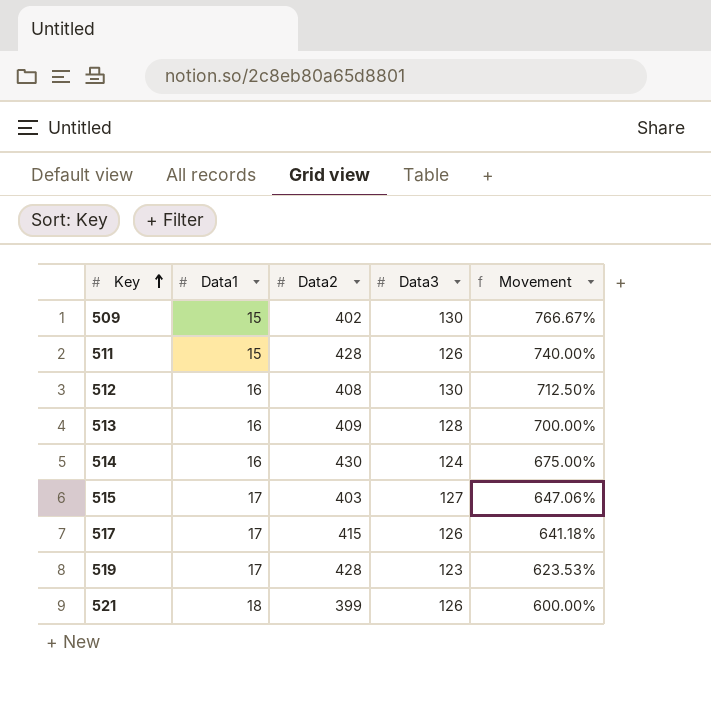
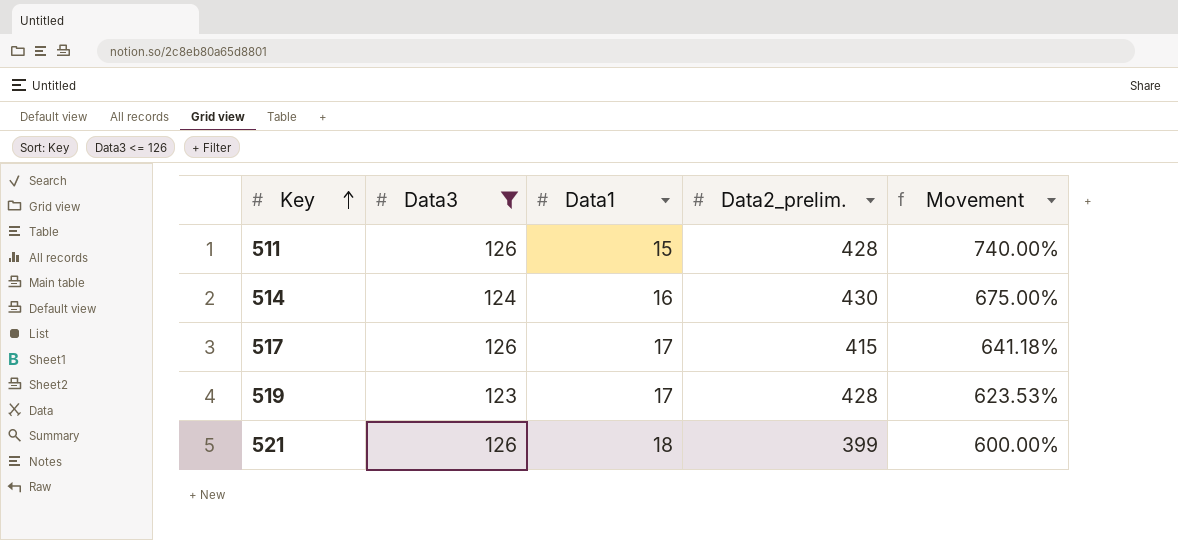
filter: none -> Data3 <= 126
column Data3 | position: 4 -> 2
column name: Data2 -> Data2_prelim.

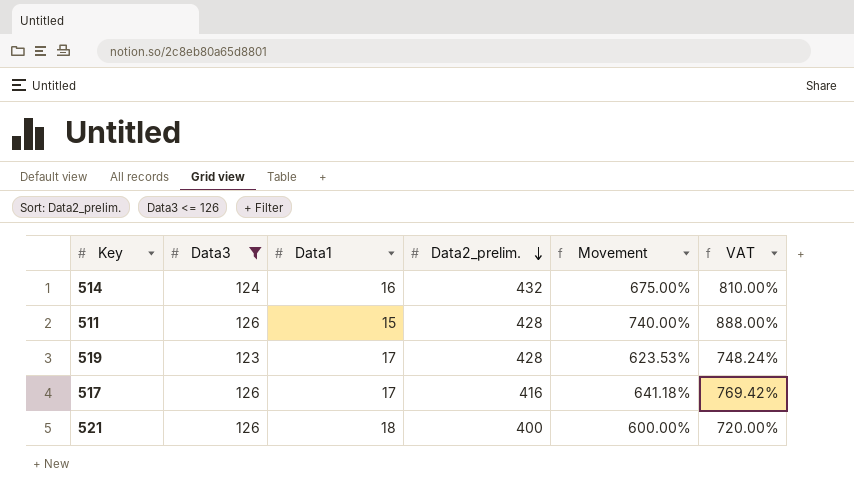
row order: Key ascending -> Data2_prelim. descending
column VAT | formula: none -> [Movement] * 1.2
514 | Data2_prelim.: 430 -> 432
517 | Data2_prelim.: 415 -> 416
521 | Data2_prelim.: 399 -> 400

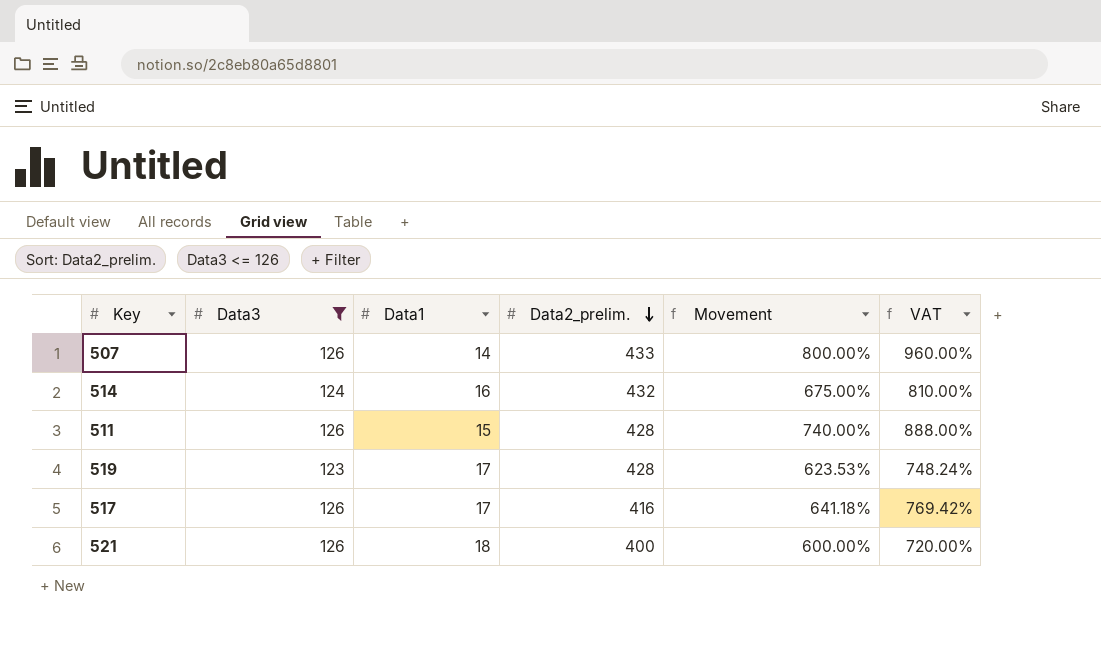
row 507: none -> 126 | 14 | 433 | 800.00% | 960.00%

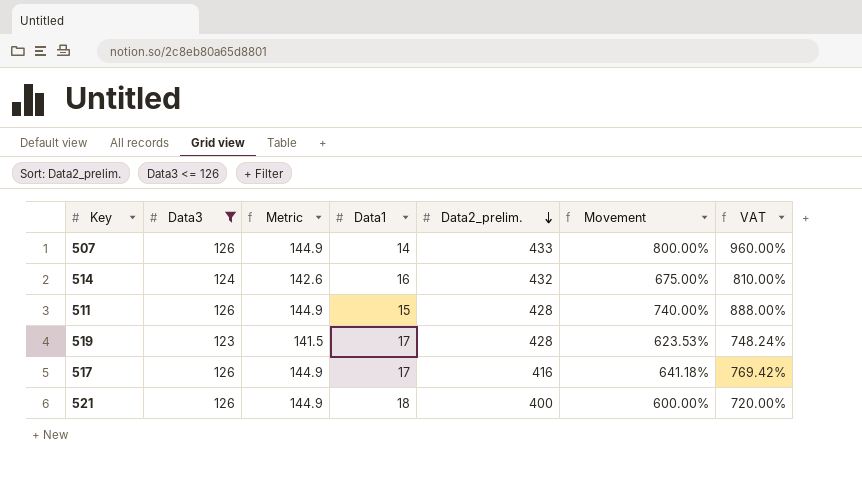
column Metric | formula: none -> [Data3] * 1.15

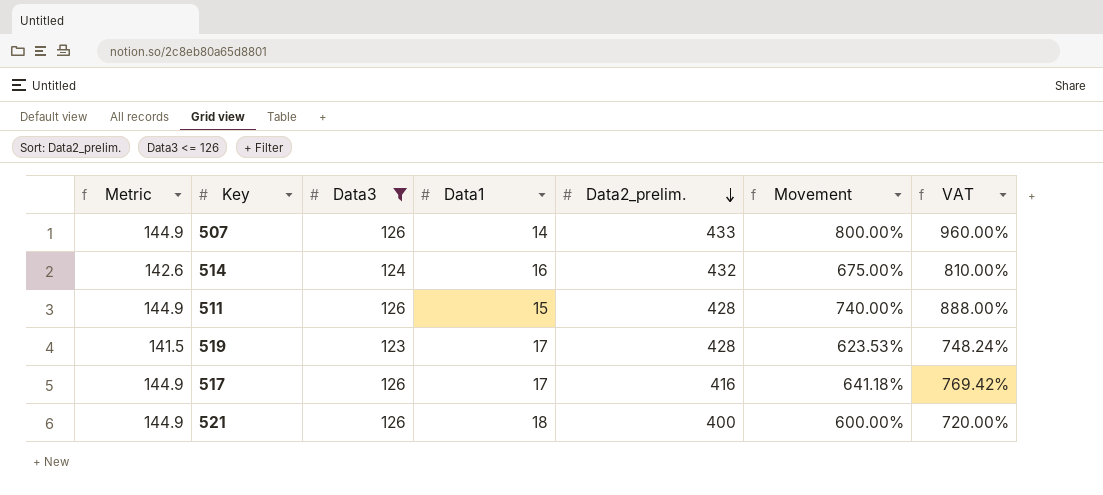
column Metric | position: 3 -> 1

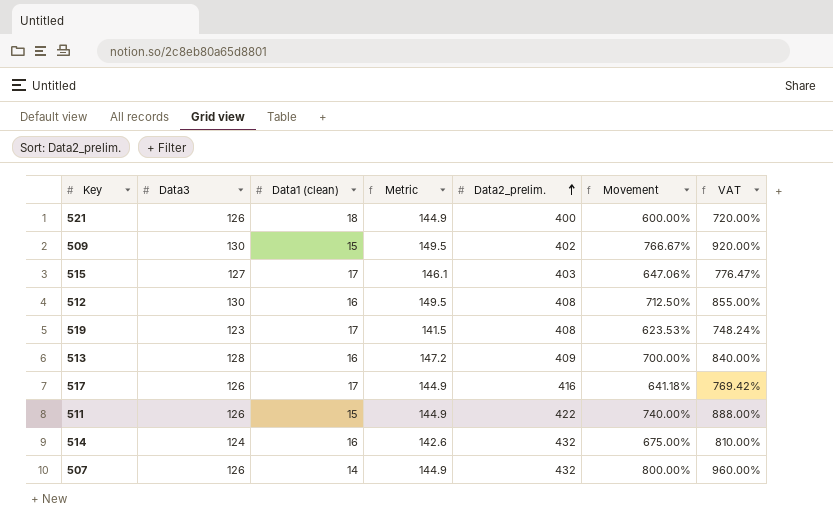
filter: Data3 <= 126 -> none
row order: Data2_prelim. descending -> Data2_prelim. ascending
column name: Data1 -> Data1 (clean)
column Metric | position: 1 -> 4
519 | Data2_prelim.: 428 -> 408
511 | Data2_prelim.: 428 -> 422
507 | Data2_prelim.: 433 -> 432

